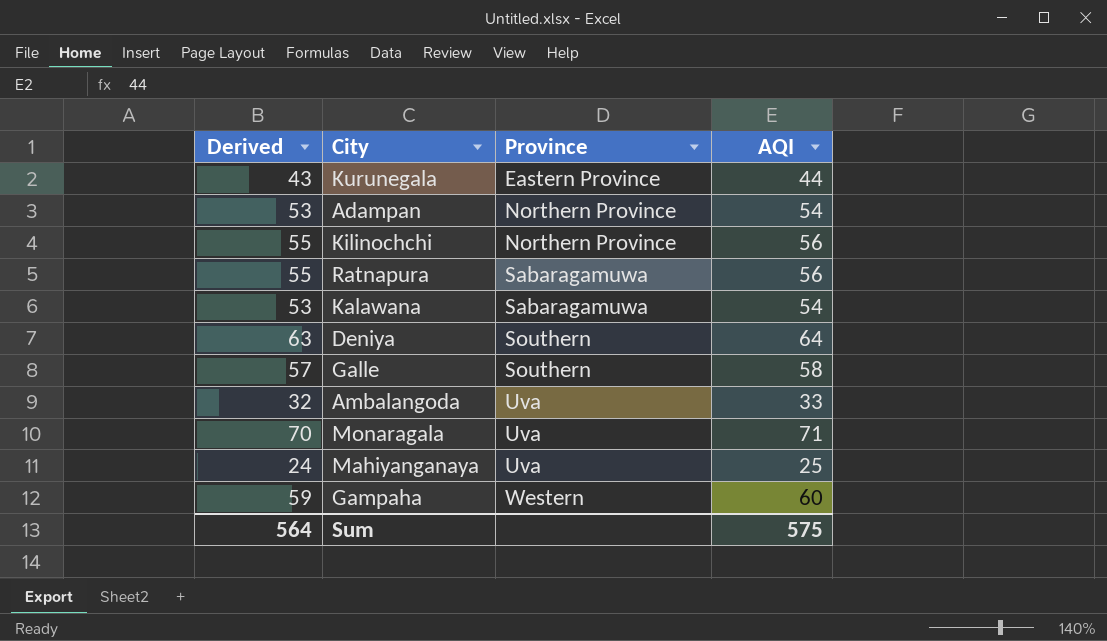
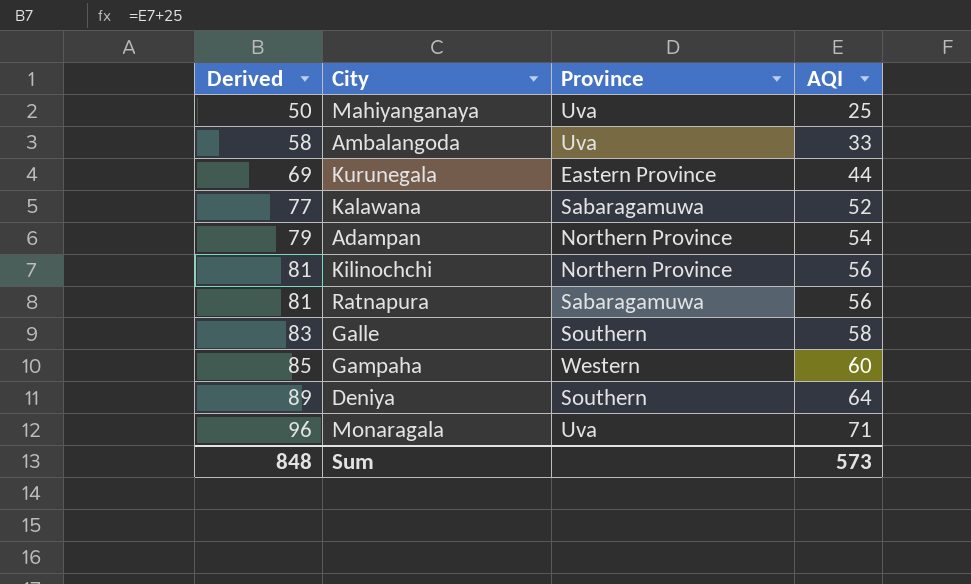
row order: Province ascending -> Derived ascending
column Derived | formula: [AQI] - 1 -> [AQI] + 25
Kalawana | AQI: 54 -> 52
Sum | Derived: 564 -> 848
Sum | AQI: 575 -> 573

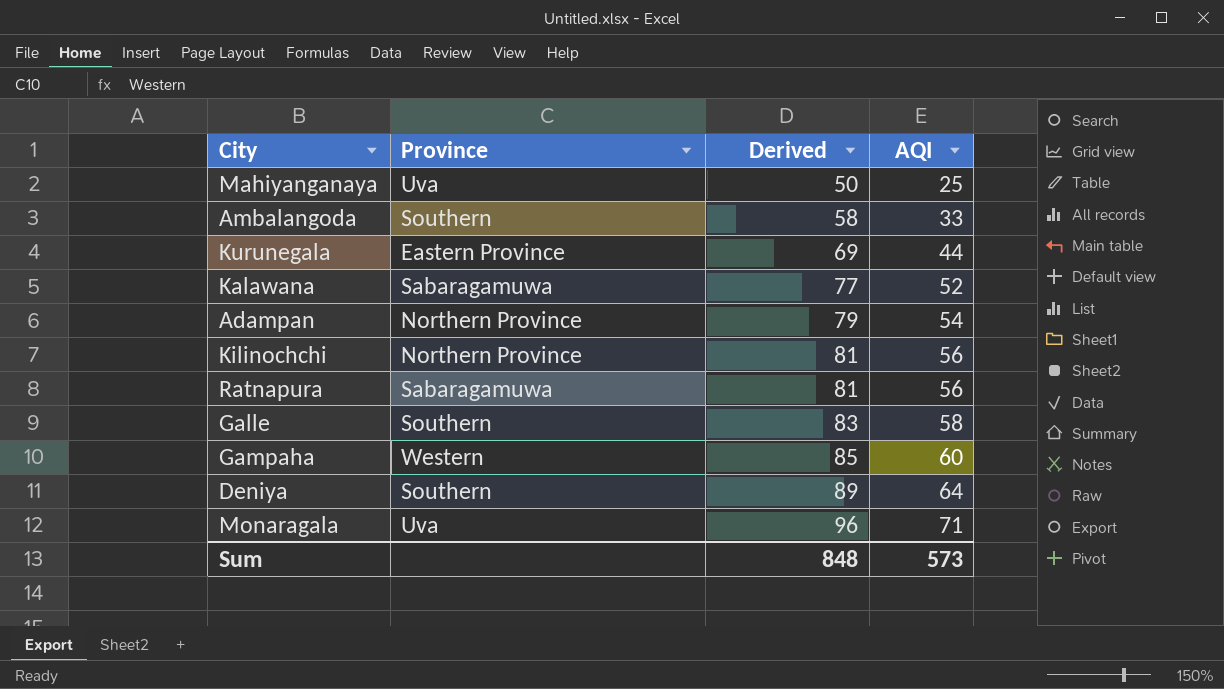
column Derived | position: 1 -> 3
Ambalangoda | Province: Uva -> Southern

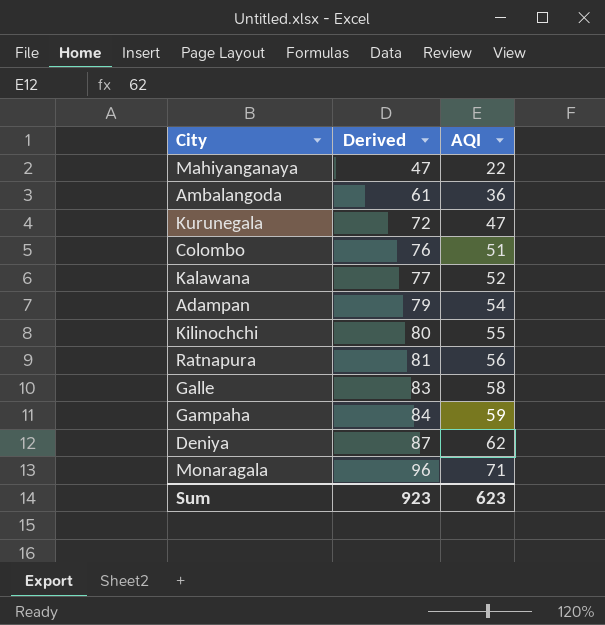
column Province | position: 2 -> none
Mahiyanganaya | Derived: 50 -> 47
Mahiyanganaya | AQI: 25 -> 22
Ambalangoda | Derived: 58 -> 61
Ambalangoda | AQI: 33 -> 36
Kurunegala | Derived: 69 -> 72
Kurunegala | AQI: 44 -> 47
row Colombo: none -> 76 | 51
Kilinochchi | Derived: 81 -> 80
Kilinochchi | AQI: 56 -> 55
Gampaha | Derived: 85 -> 84
Gampaha | AQI: 60 -> 59
Deniya | Derived: 89 -> 87
Deniya | AQI: 64 -> 62
Sum | Derived: 848 -> 923
Sum | AQI: 573 -> 623

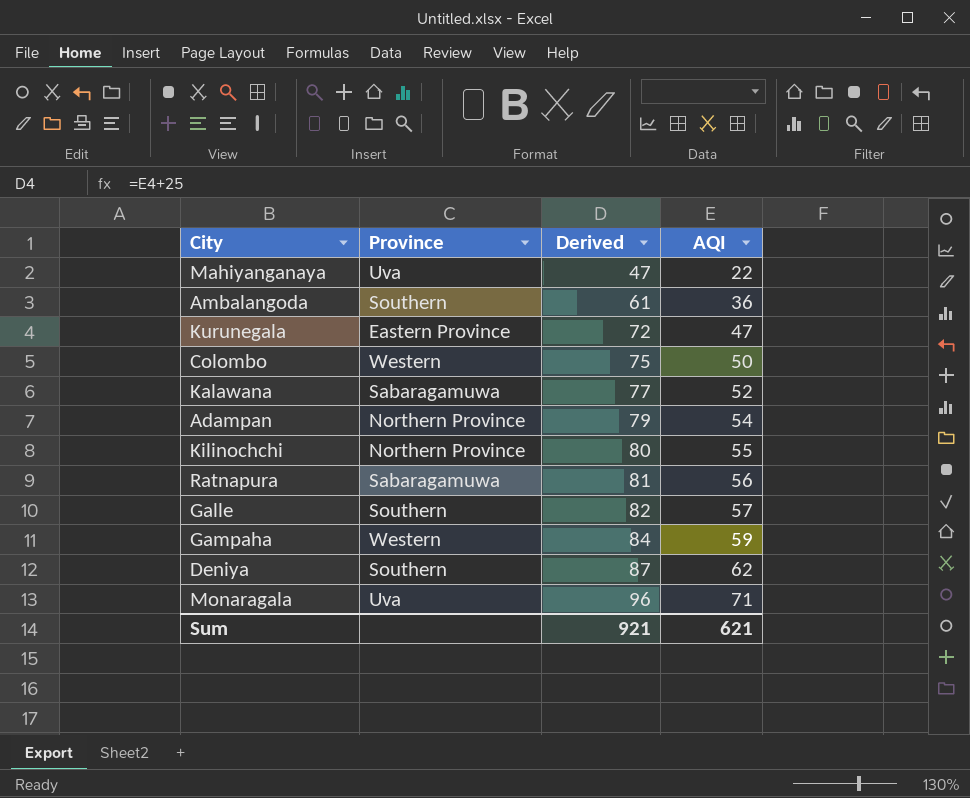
column Province | position: none -> 2
Colombo | Derived: 76 -> 75
Colombo | AQI: 51 -> 50
Galle | Derived: 83 -> 82
Galle | AQI: 58 -> 57
Sum | Derived: 923 -> 921
Sum | AQI: 623 -> 621

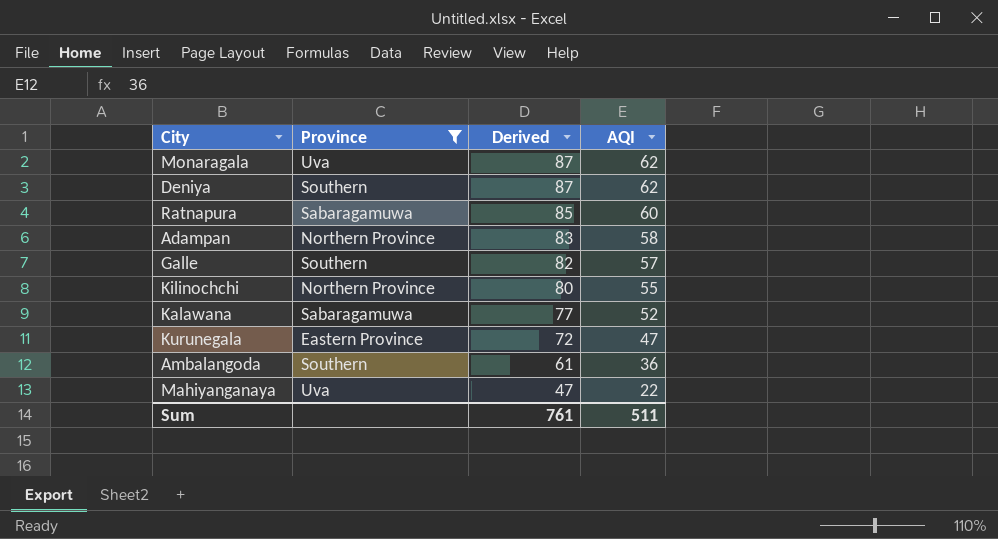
filter: none -> Province != Western
row order: Derived ascending -> Derived descending
Monaragala | Derived: 96 -> 87
Monaragala | AQI: 71 -> 62
Ratnapura | Derived: 81 -> 85
Ratnapura | AQI: 56 -> 60
Adampan | Derived: 79 -> 83
Adampan | AQI: 54 -> 58
Sum | Derived: 921 -> 761
Sum | AQI: 621 -> 511

